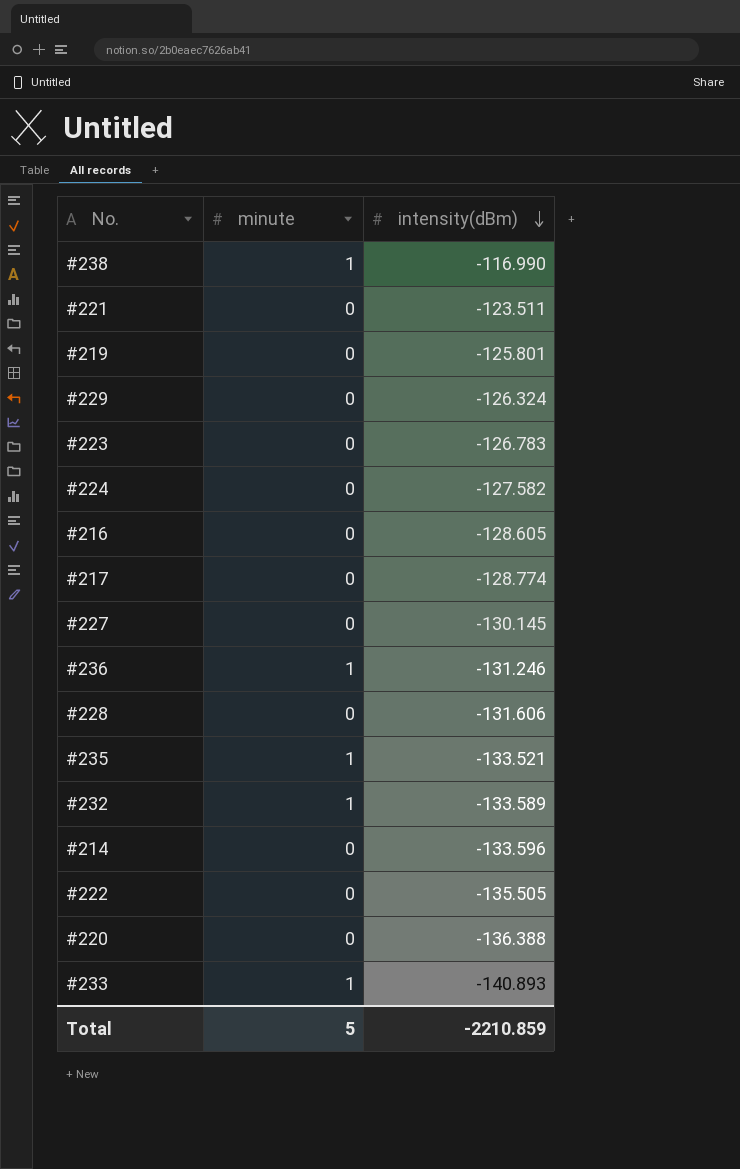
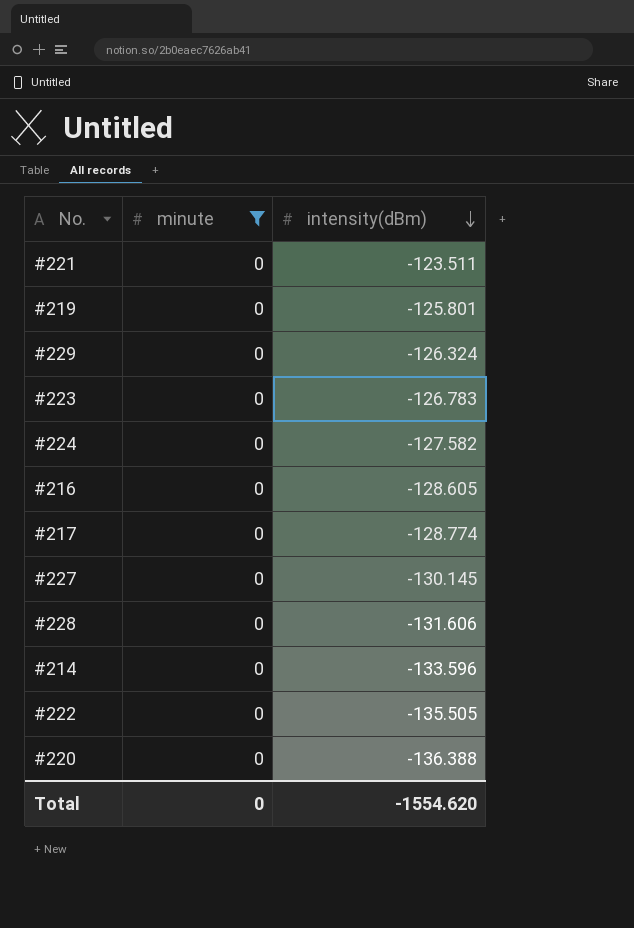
filter: none -> minute = 0
Total | minute: 5 -> 0
Total | intensity(dBm): -2210.859 -> -1554.620

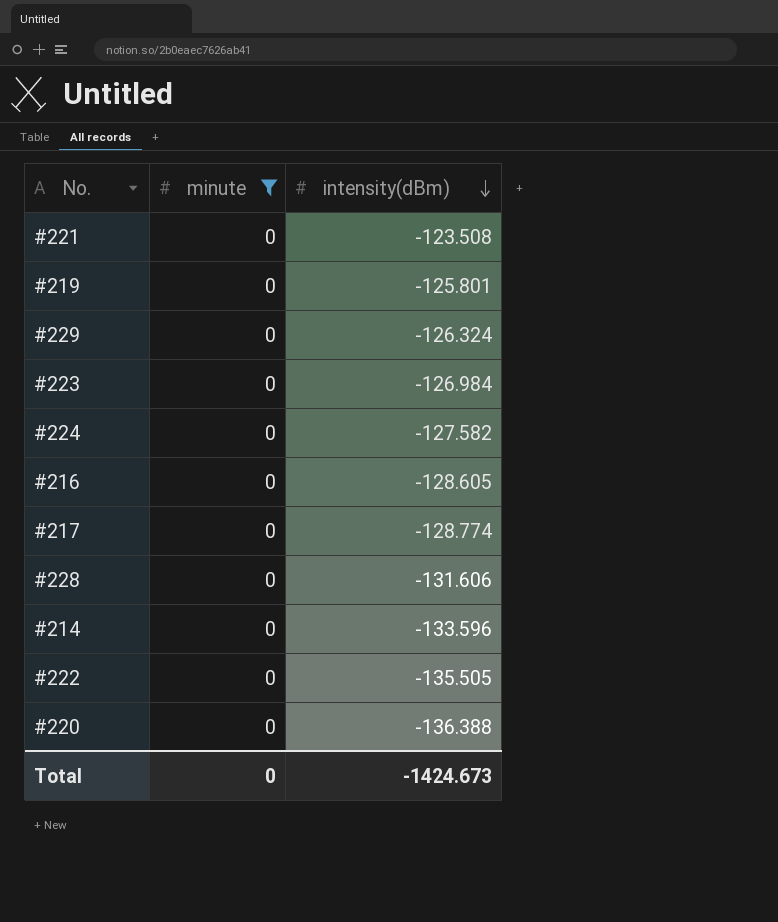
row #227: 0 | -130.145 -> none
#221 | intensity(dBm): -123.511 -> -123.508
#223 | intensity(dBm): -126.783 -> -126.984
Total | intensity(dBm): -1554.620 -> -1424.673

